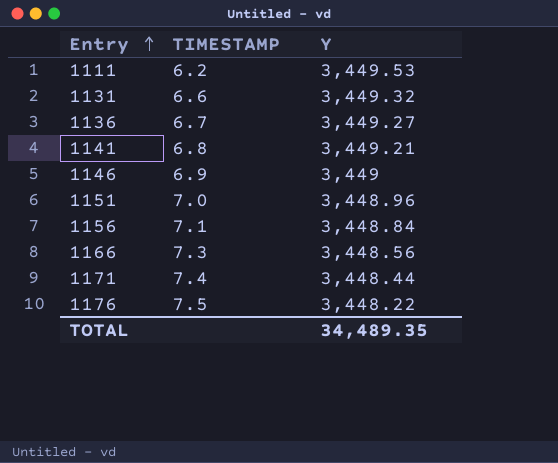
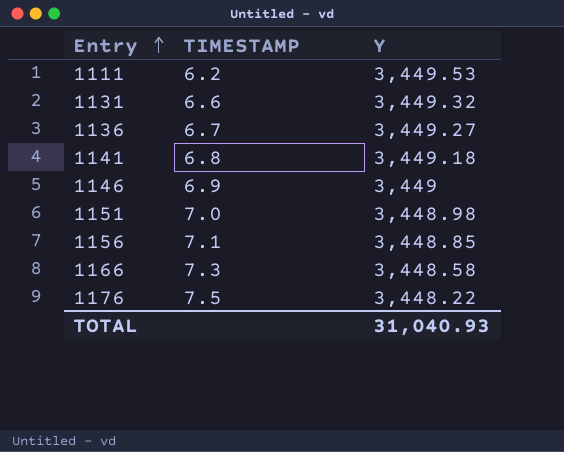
row 1171: 7.4 | 3,448.44 -> none
1141 | Y: 3,449.21 -> 3,449.18
1151 | Y: 3,448.96 -> 3,448.98
1156 | Y: 3,448.84 -> 3,448.85
1166 | Y: 3,448.56 -> 3,448.58
TOTAL | Y: 34,489.35 -> 31,040.93

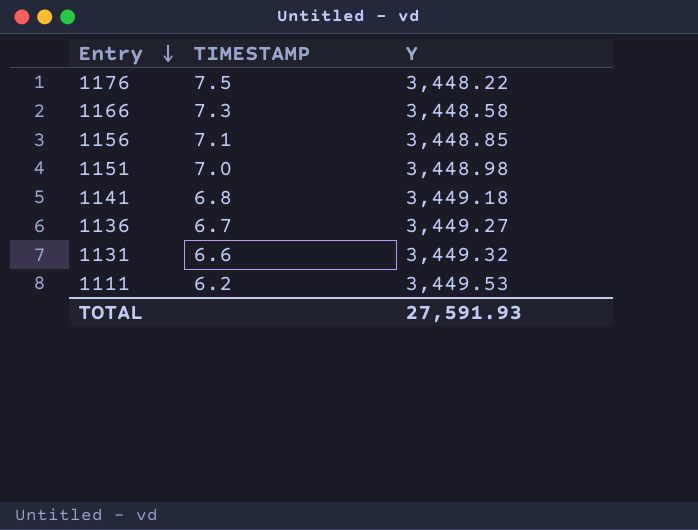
row order: Entry ascending -> Entry descending
row 1146: 6.9 | 3,449 -> none
TOTAL | Y: 31,040.93 -> 27,591.93

